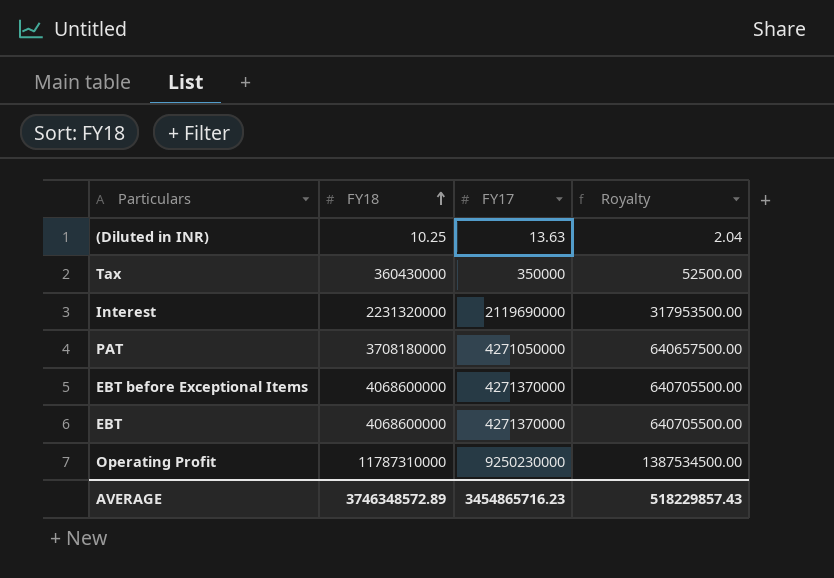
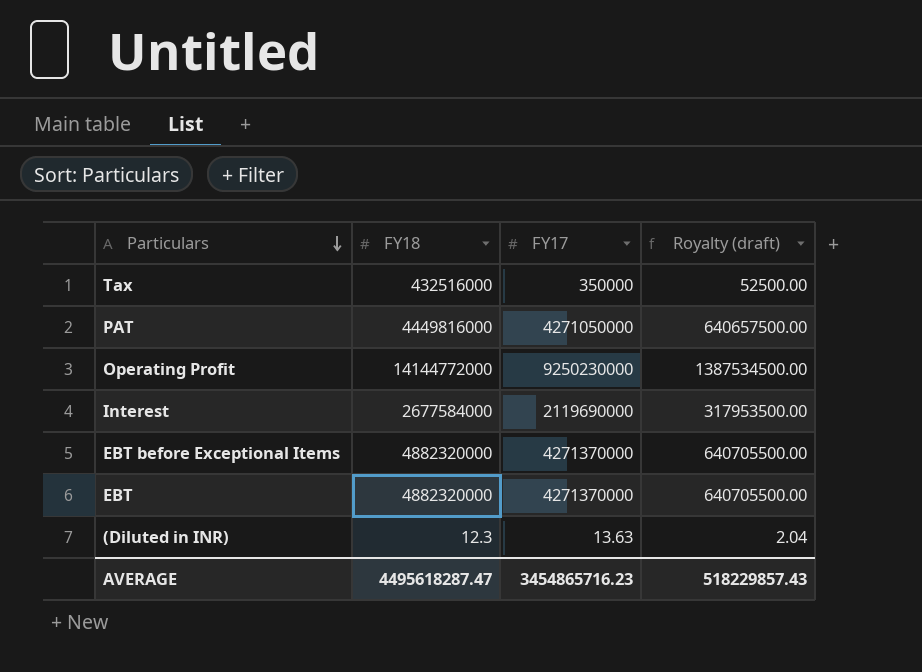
row order: FY18 ascending -> Particulars descending
column name: Royalty -> Royalty (draft)
Tax | FY18: 360430000 -> 432516000
PAT | FY18: 3708180000 -> 4449816000
Operating Profit | FY18: 11787310000 -> 14144772000
Interest | FY18: 2231320000 -> 2677584000
EBT before Exceptional Items | FY18: 4068600000 -> 4882320000
EBT | FY18: 4068600000 -> 4882320000
(Diluted in INR) | FY18: 10.25 -> 12.3
AVERAGE | FY18: 3746348572.89 -> 4495618287.47

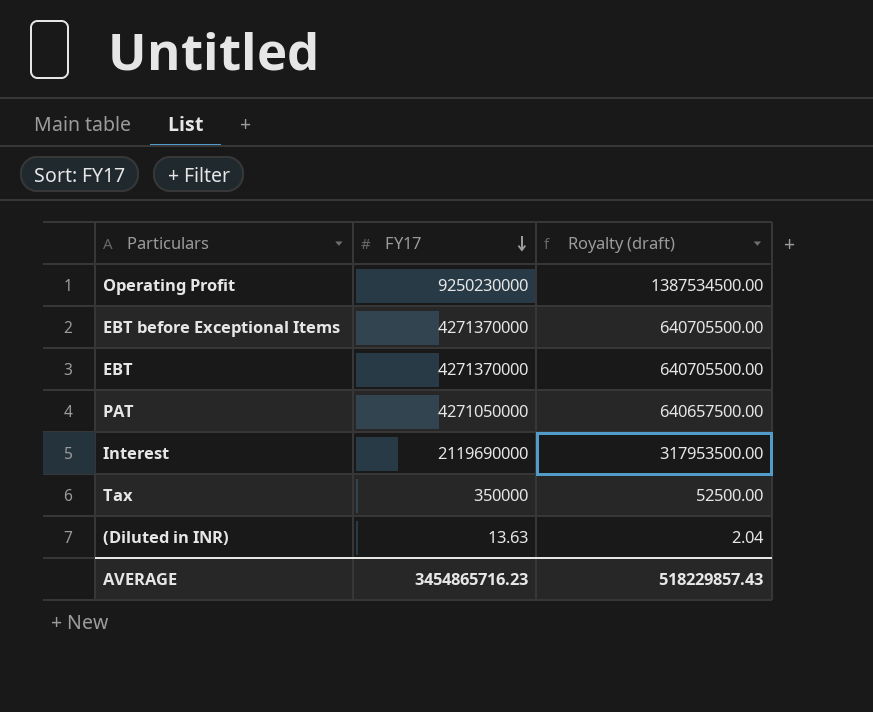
row order: Particulars descending -> FY17 descending
column FY18 | position: 2 -> none

